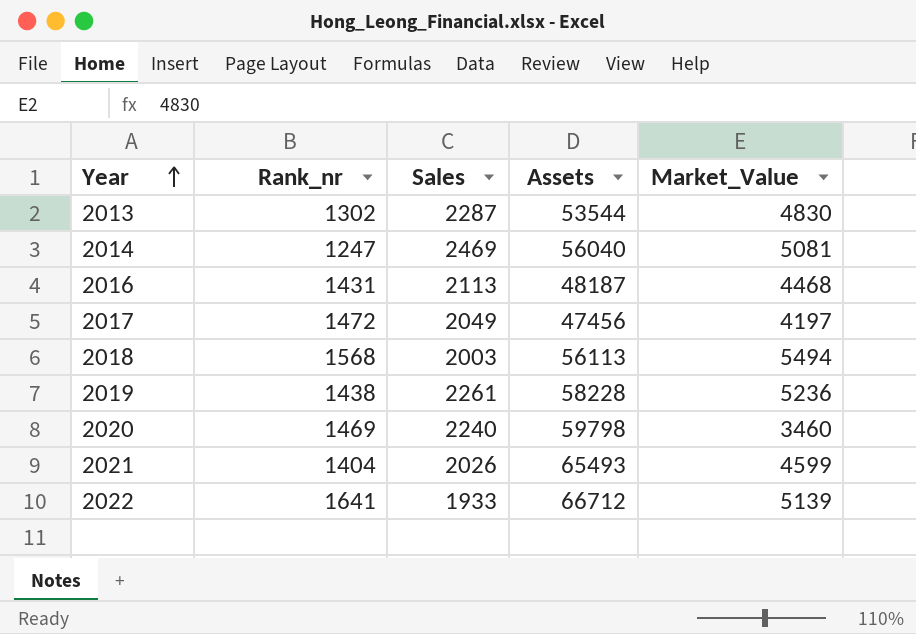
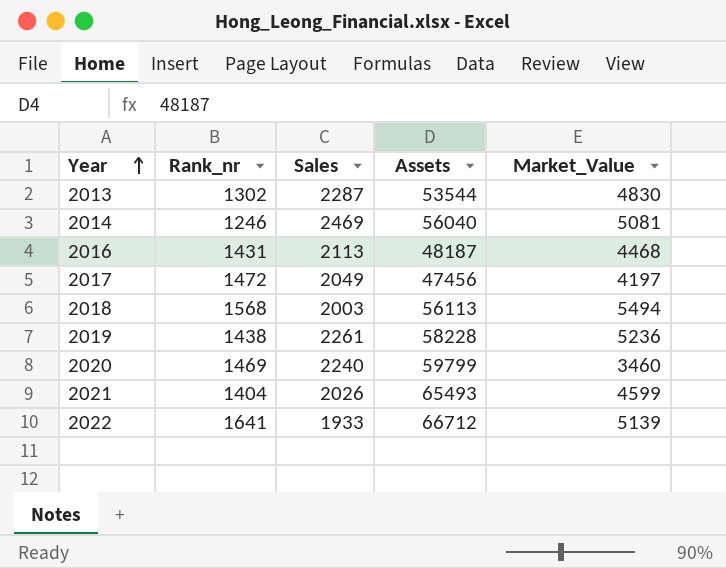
2014 | Rank_nr: 1247 -> 1246
2020 | Assets: 59798 -> 59799

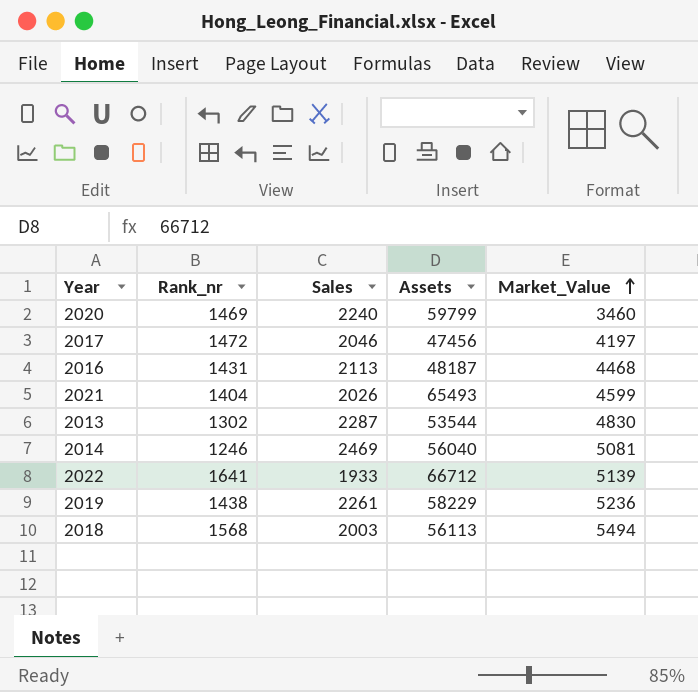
row order: Year ascending -> Market_Value ascending
2017 | Sales: 2049 -> 2046
2019 | Assets: 58228 -> 58229

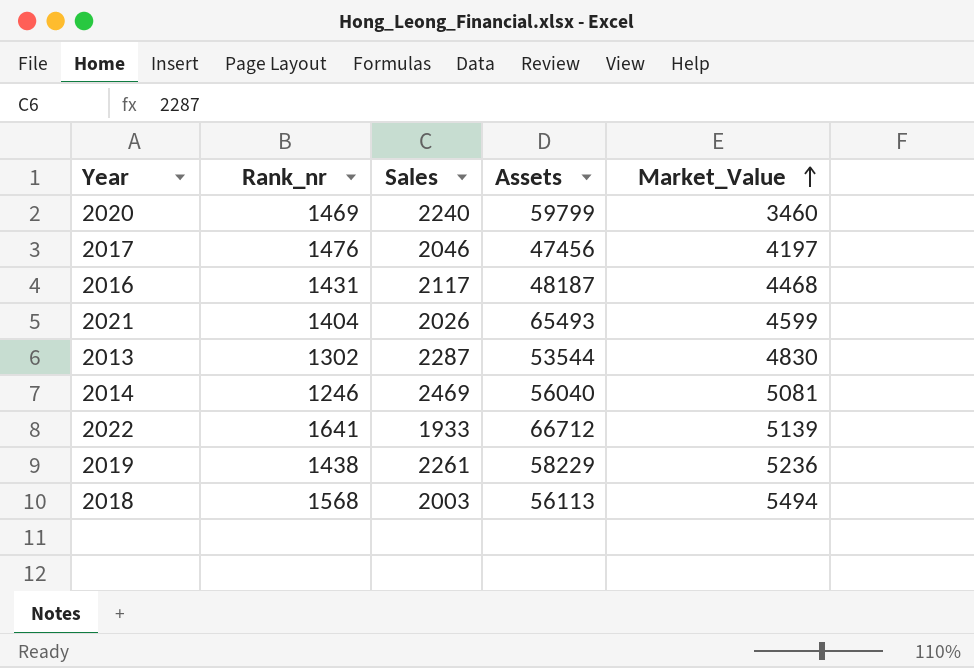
2017 | Rank_nr: 1472 -> 1476
2016 | Sales: 2113 -> 2117

